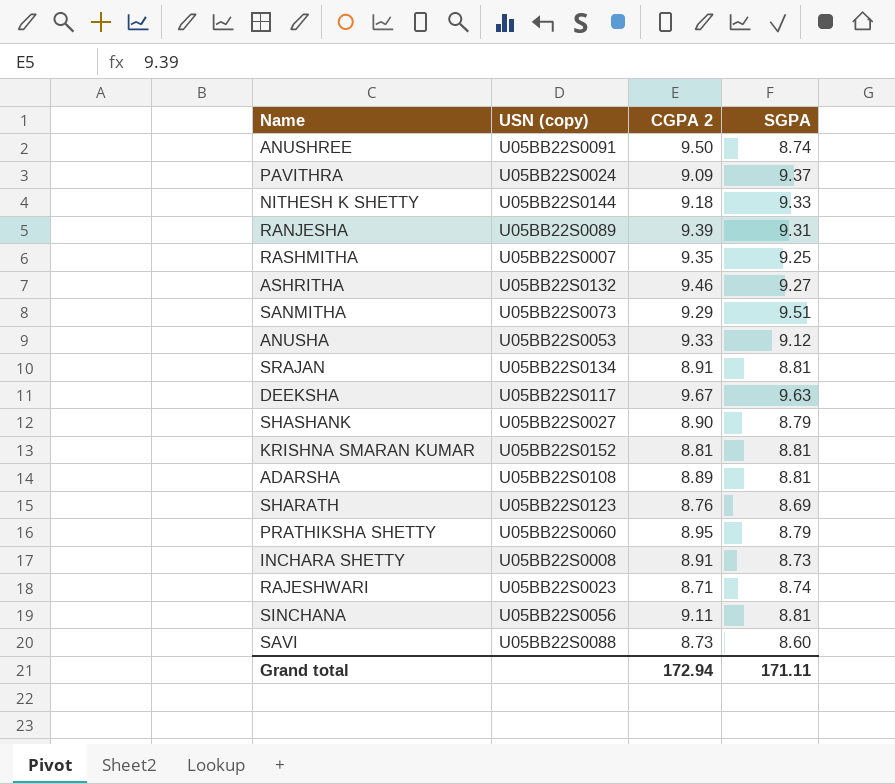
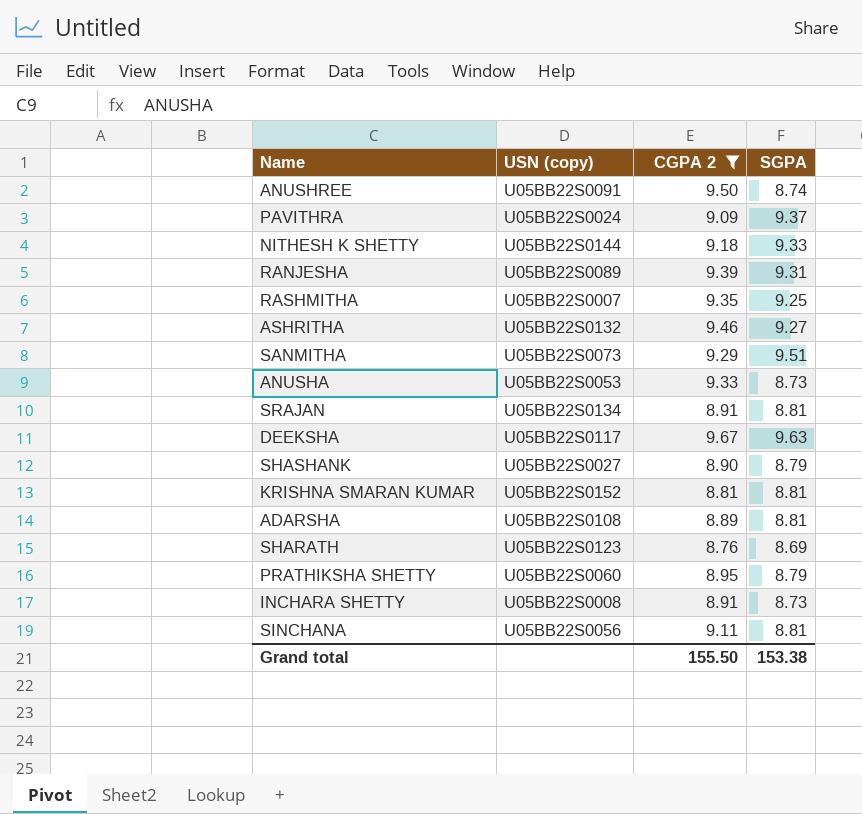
filter: none -> CGPA 2 >= 8.76
ANUSHA | SGPA: 9.12 -> 8.73
Grand total | CGPA 2: 172.94 -> 155.50
Grand total | SGPA: 171.11 -> 153.38

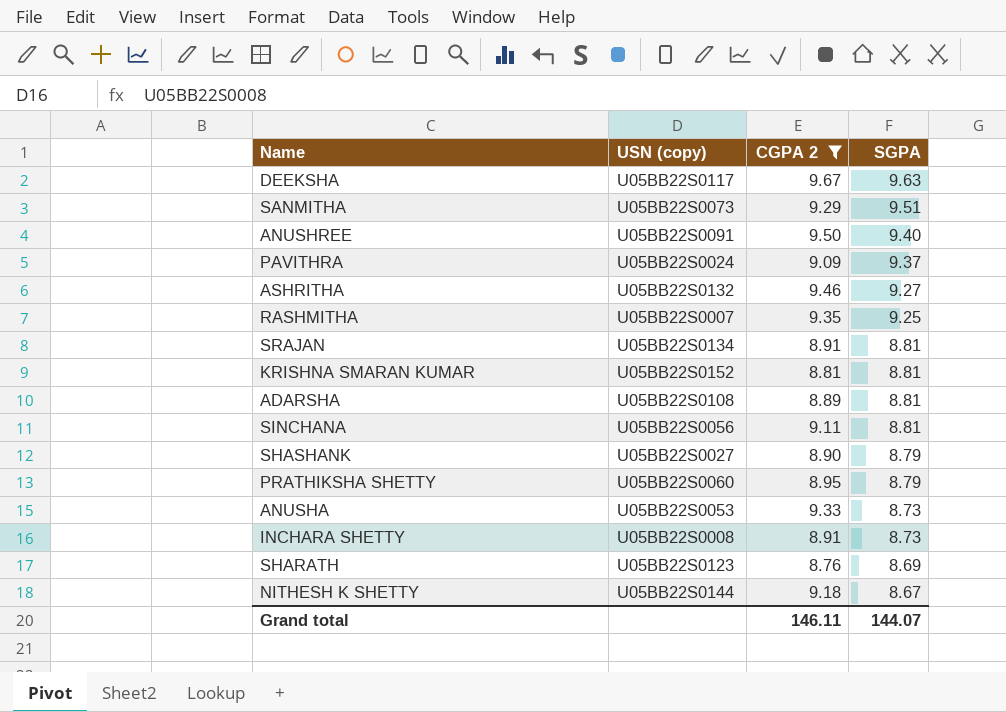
row order: none -> SGPA descending
row RANJESHA: U05BB22S0089 | 9.39 | 9.31 -> none
ANUSHREE | SGPA: 8.74 -> 9.40
NITHESH K SHETTY | SGPA: 9.33 -> 8.67
Grand total | CGPA 2: 155.50 -> 146.11
Grand total | SGPA: 153.38 -> 144.07

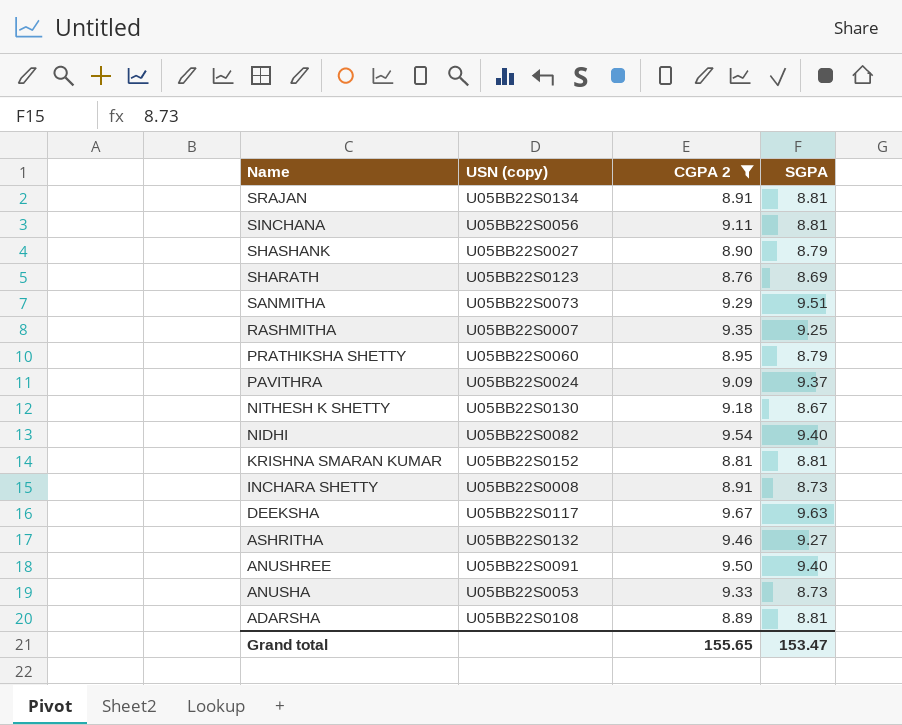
row order: SGPA descending -> Name descending
NITHESH K SHETTY | USN (copy): U05BB22S0144 -> U05BB22S0130
row NIDHI: none -> U05BB22S0082 | 9.54 | 9.40
Grand total | CGPA 2: 146.11 -> 155.65
Grand total | SGPA: 144.07 -> 153.47

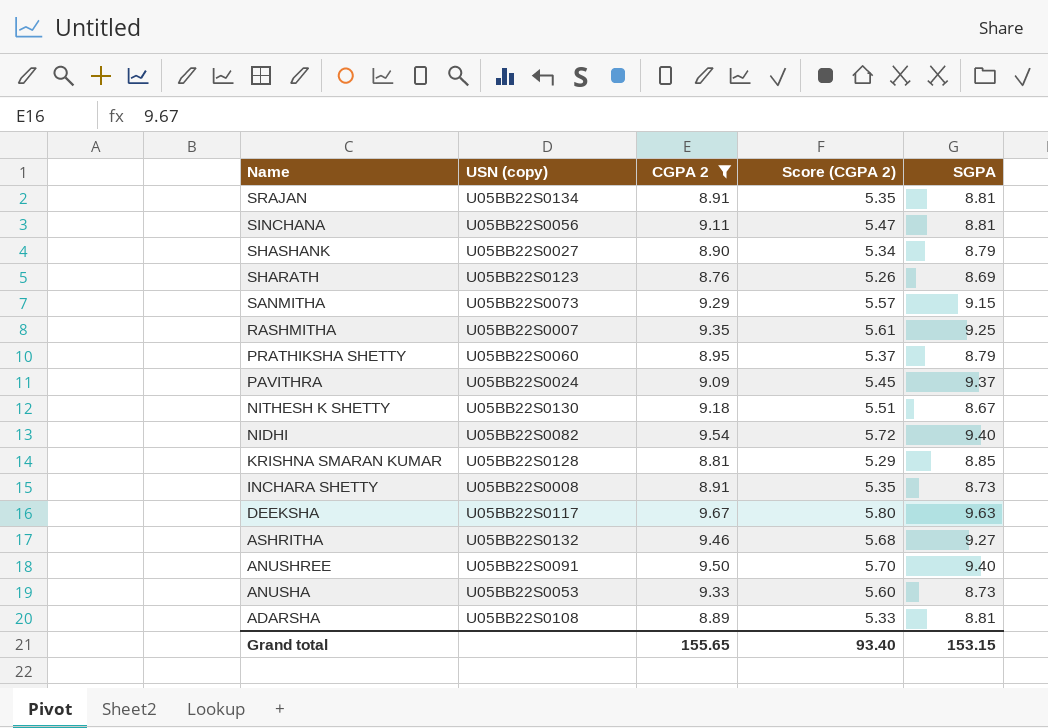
column Score (CGPA 2) | formula: none -> [CGPA 2] * 0.6
SANMITHA | SGPA: 9.51 -> 9.15
KRISHNA SMARAN KUMAR | USN (copy): U05BB22S0152 -> U05BB22S0128
KRISHNA SMARAN KUMAR | SGPA: 8.81 -> 8.85
Grand total | SGPA: 153.47 -> 153.15

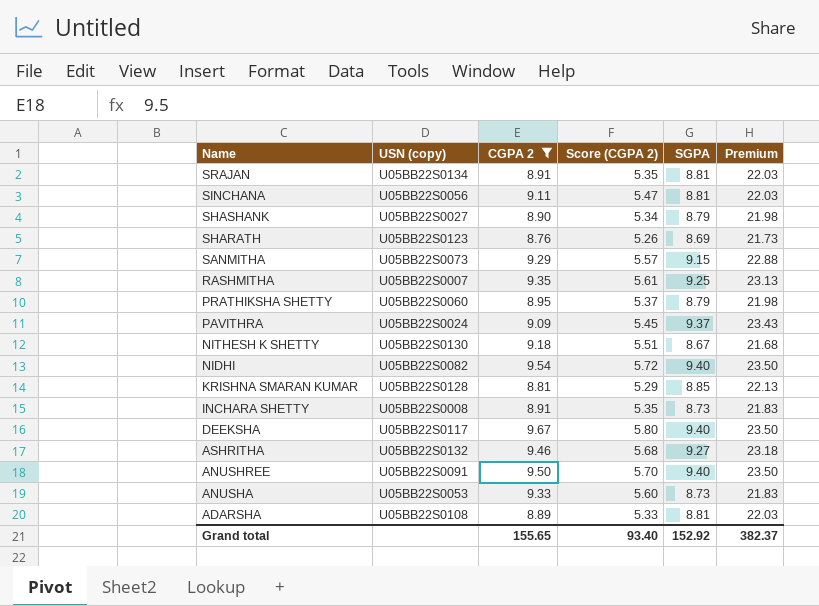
column Premium | formula: none -> [SGPA] * 2.5
DEEKSHA | SGPA: 9.63 -> 9.40
Grand total | SGPA: 153.15 -> 152.92

